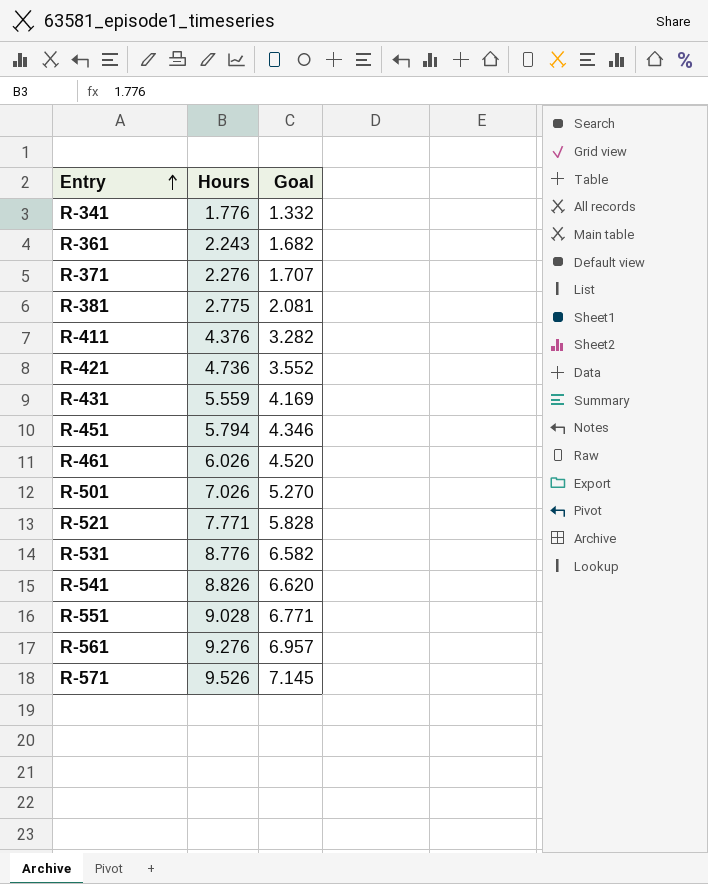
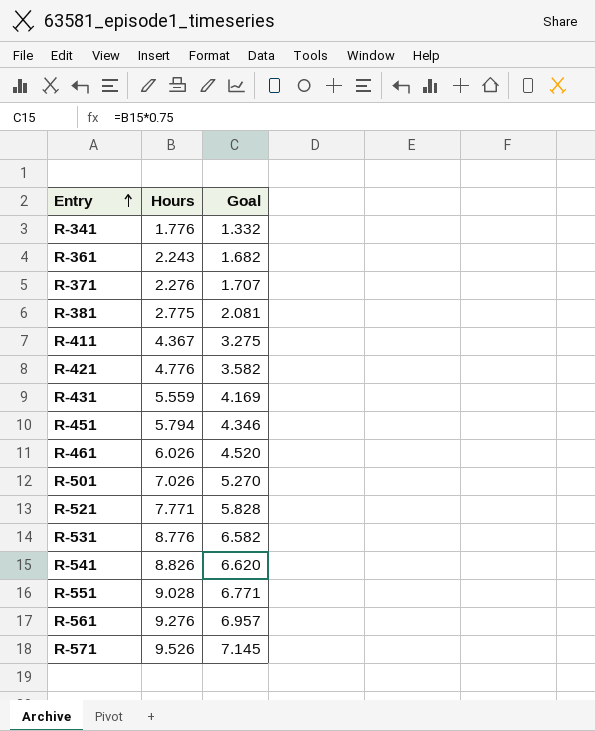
R-411 | Hours: 4.376 -> 4.367
R-411 | Goal: 3.282 -> 3.275
R-421 | Hours: 4.736 -> 4.776
R-421 | Goal: 3.552 -> 3.582

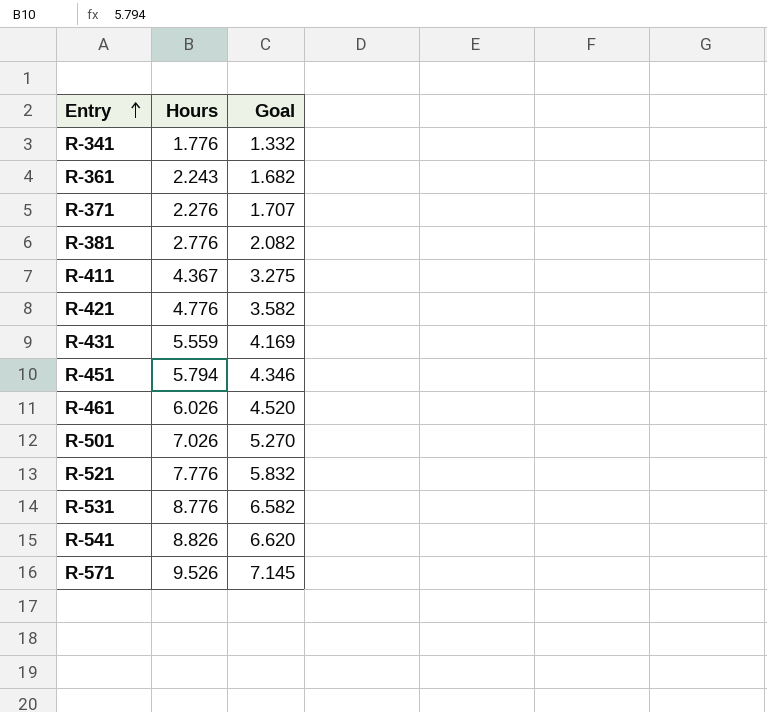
row R-551: 9.028 | 6.771 -> none
row R-561: 9.276 | 6.957 -> none
R-381 | Hours: 2.775 -> 2.776
R-381 | Goal: 2.081 -> 2.082
R-521 | Hours: 7.771 -> 7.776
R-521 | Goal: 5.828 -> 5.832

